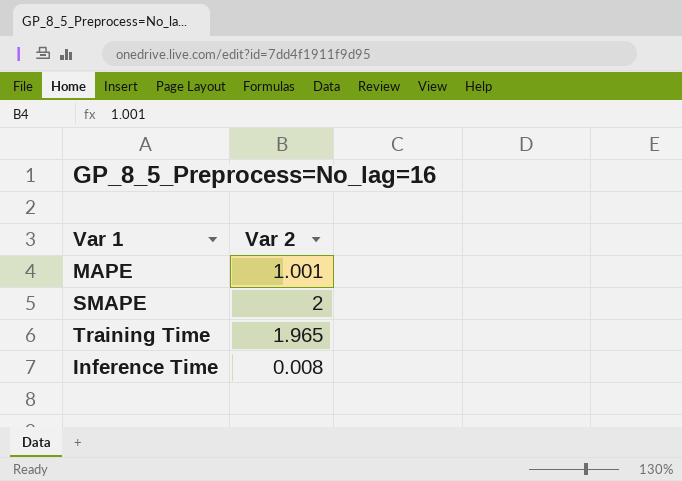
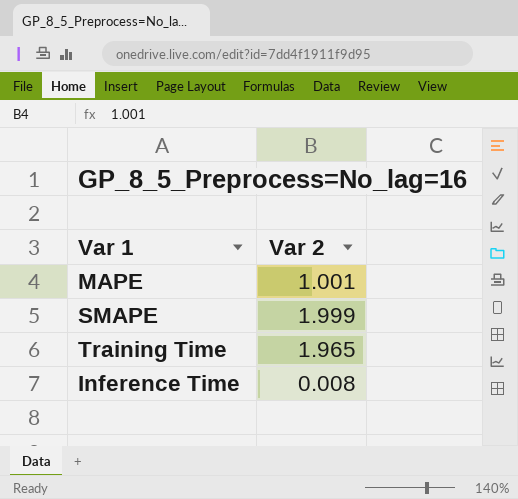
SMAPE | Var 2: 2 -> 1.999

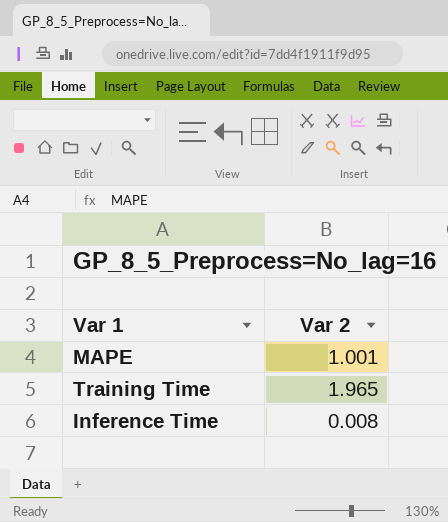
row SMAPE: 1.999 -> none

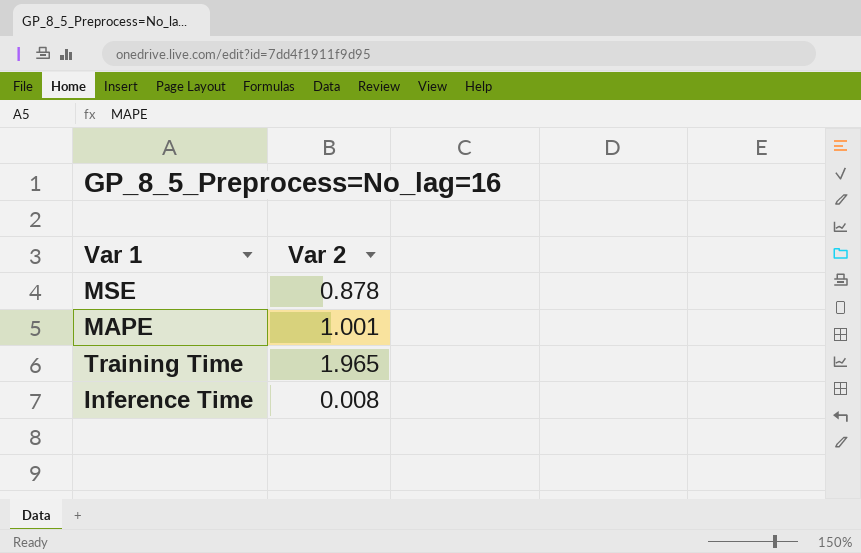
row MSE: none -> 0.878

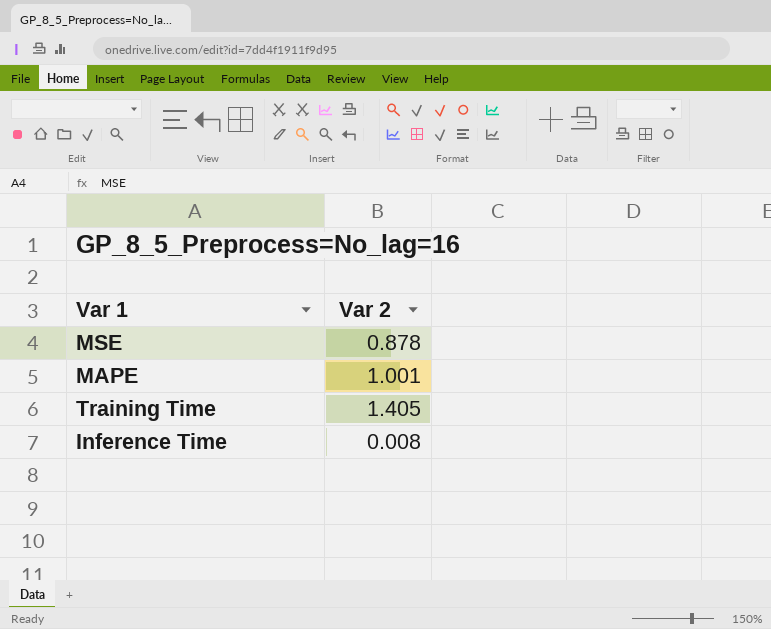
Training Time | Var 2: 1.965 -> 1.405

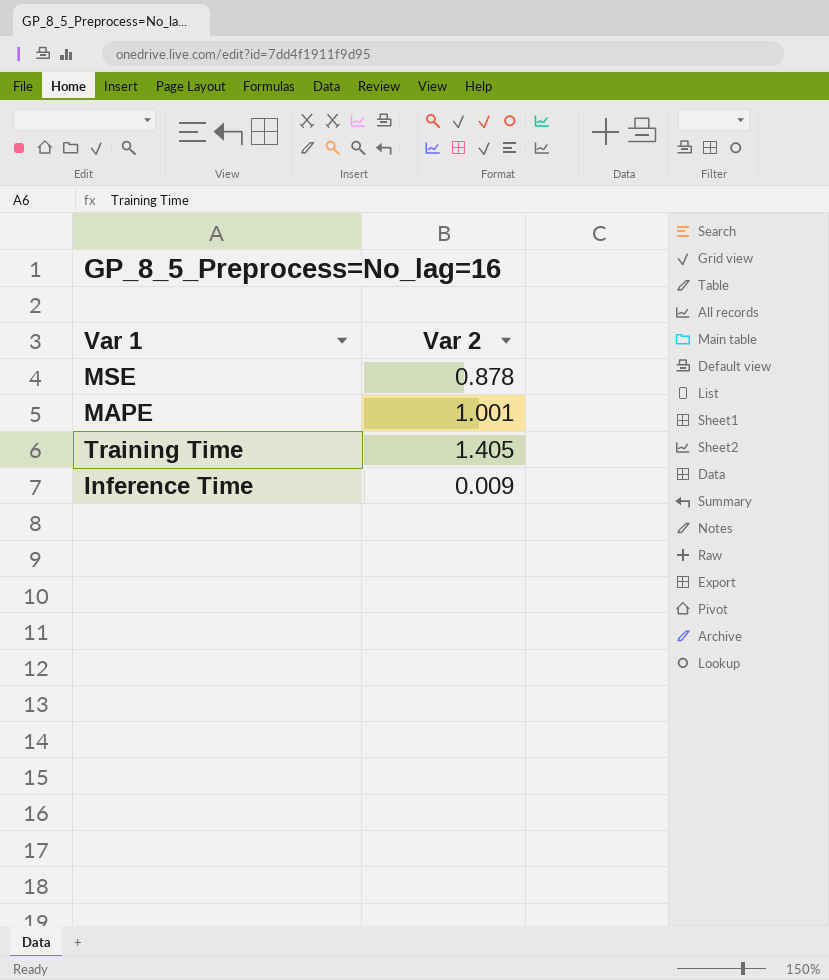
Inference Time | Var 2: 0.008 -> 0.009

